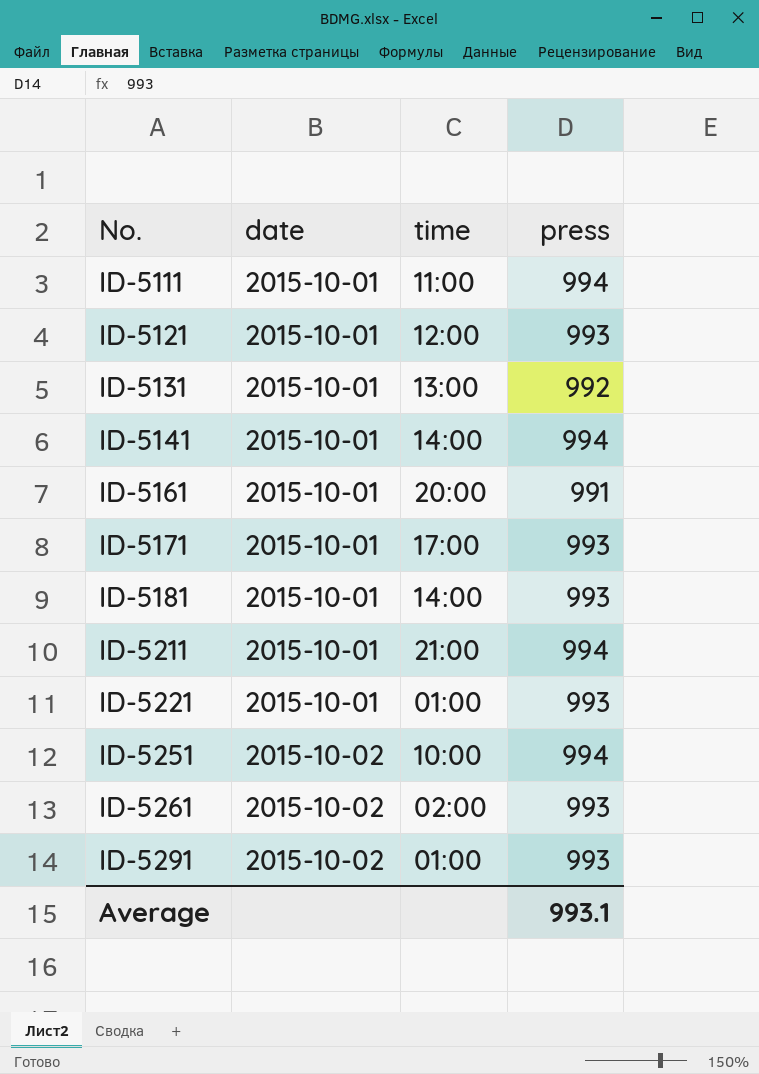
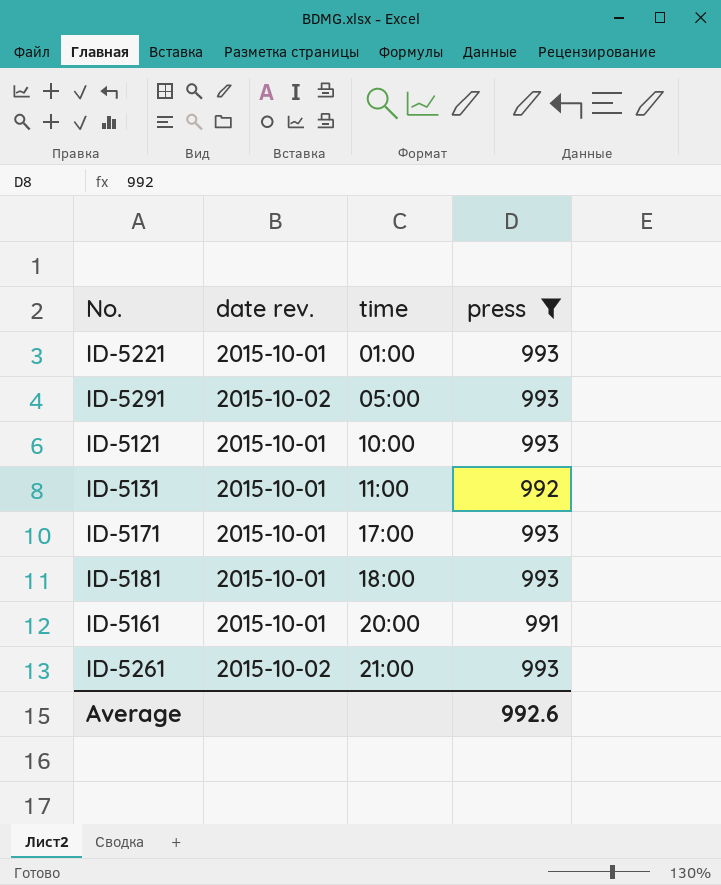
filter: none -> press != 994
row order: No. ascending -> time ascending
column name: date -> date rev.
ID-5291 | time: 01:00 -> 05:00
ID-5121 | time: 12:00 -> 10:00
ID-5131 | time: 13:00 -> 11:00
ID-5181 | time: 14:00 -> 18:00
ID-5261 | time: 02:00 -> 21:00
Average | press: 993.1 -> 992.6

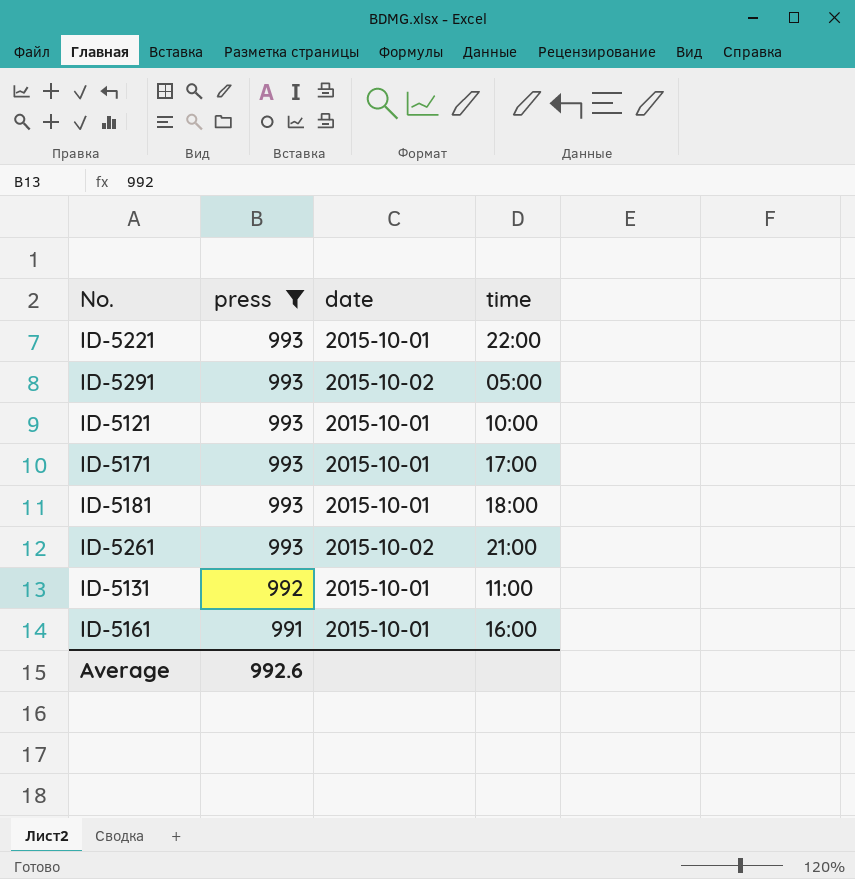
row order: time ascending -> press descending
column press | position: 4 -> 2
column name: date rev. -> date
ID-5221 | time: 01:00 -> 22:00
ID-5161 | time: 20:00 -> 16:00

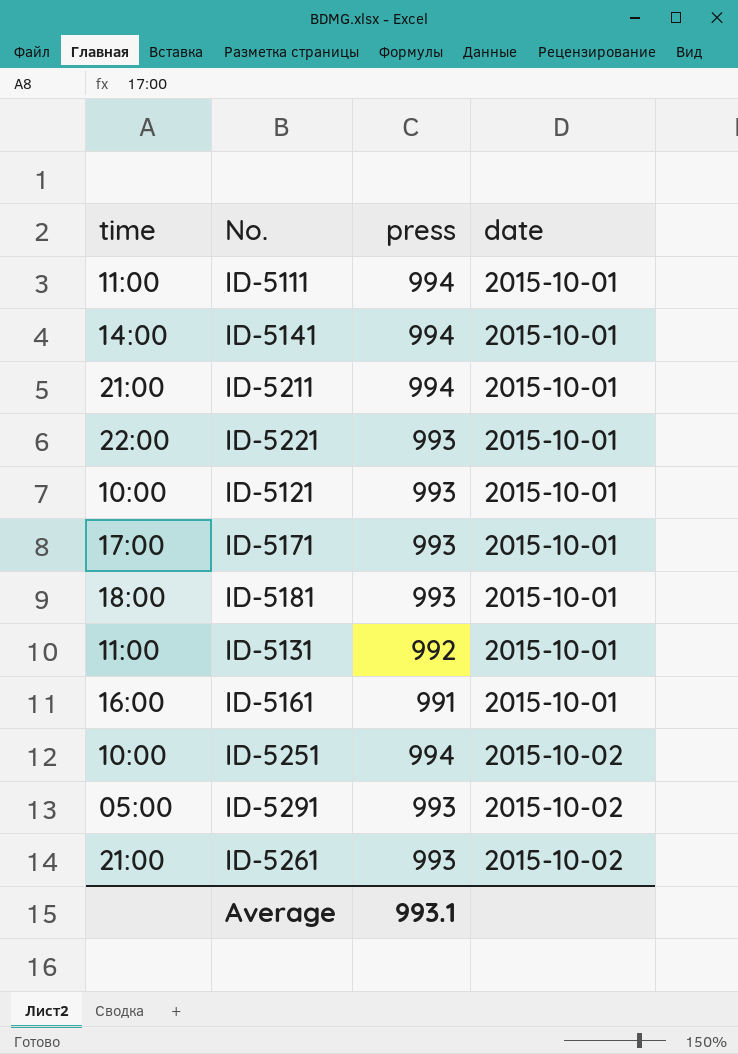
filter: press != 994 -> none
row order: press descending -> date ascending
column time | position: 4 -> 1
Average | press: 992.6 -> 993.1

